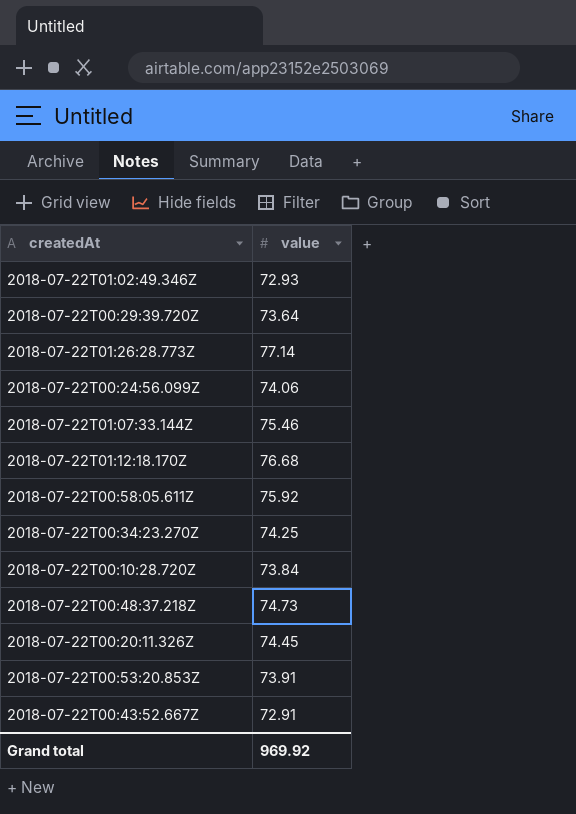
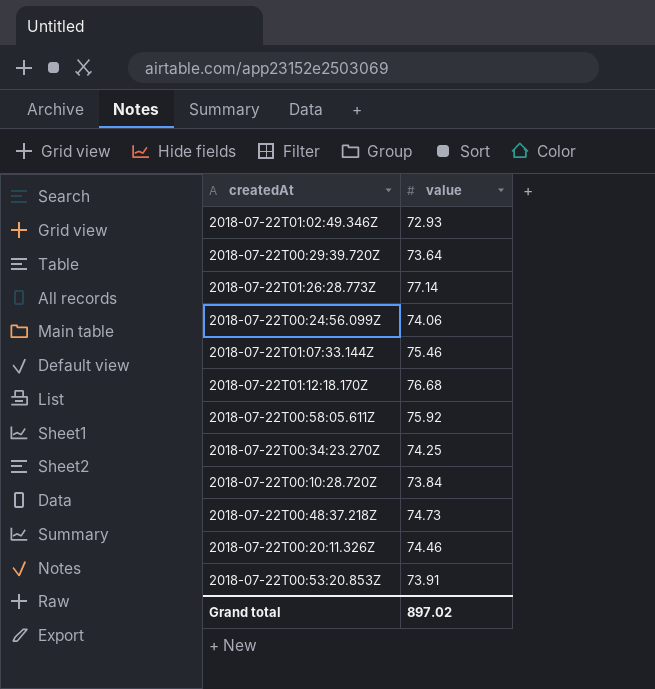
row 2018-07-22T00:43:52.667Z: 72.91 -> none
2018-07-22T00:20:11.326Z | value: 74.45 -> 74.46
Grand total | value: 969.92 -> 897.02

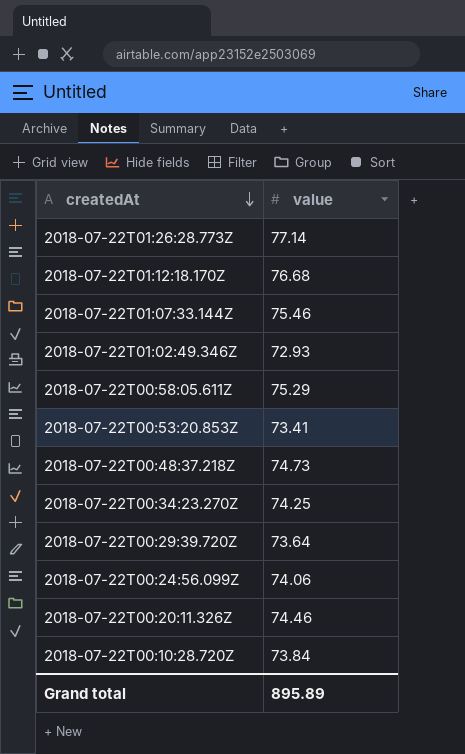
row order: none -> createdAt descending
2018-07-22T00:58:05.611Z | value: 75.92 -> 75.29
2018-07-22T00:53:20.853Z | value: 73.91 -> 73.41
Grand total | value: 897.02 -> 895.89

